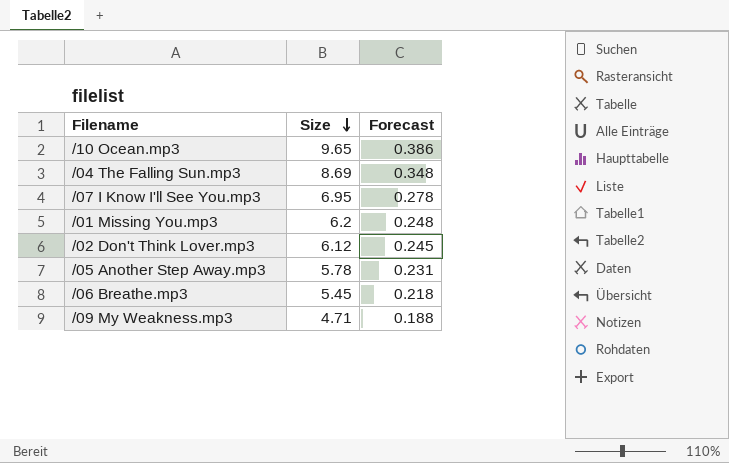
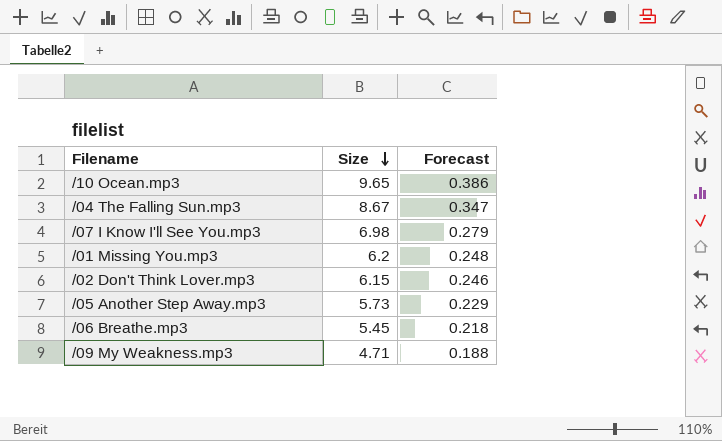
/04 The Falling Sun.mp3 | Size: 8.69 -> 8.67
/04 The Falling Sun.mp3 | Forecast: 0.348 -> 0.347
/07 I Know I'll See You.mp3 | Size: 6.95 -> 6.98
/07 I Know I'll See You.mp3 | Forecast: 0.278 -> 0.279
/02 Don't Think Lover.mp3 | Size: 6.12 -> 6.15
/02 Don't Think Lover.mp3 | Forecast: 0.245 -> 0.246
/05 Another Step Away.mp3 | Size: 5.78 -> 5.73
/05 Another Step Away.mp3 | Forecast: 0.231 -> 0.229

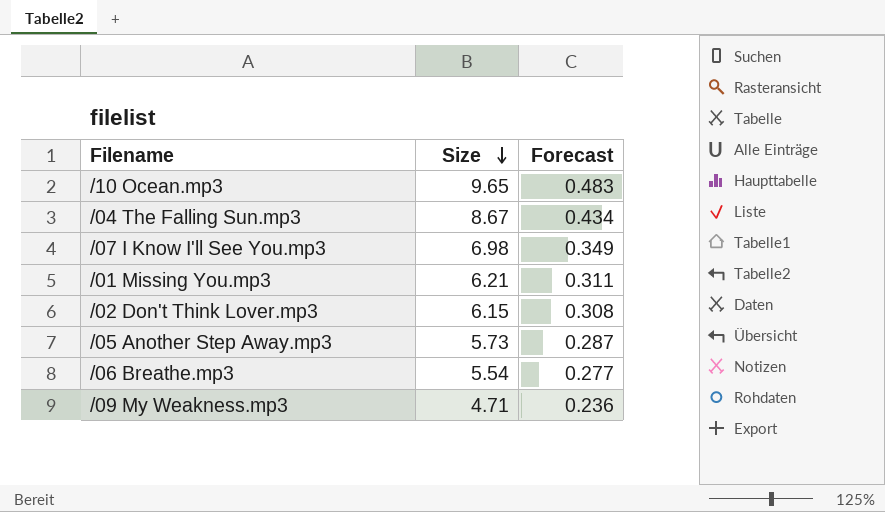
column Forecast | formula: [Size] * 0.04 -> [Size] * 0.05
/01 Missing You.mp3 | Size: 6.2 -> 6.21
/06 Breathe.mp3 | Size: 5.45 -> 5.54

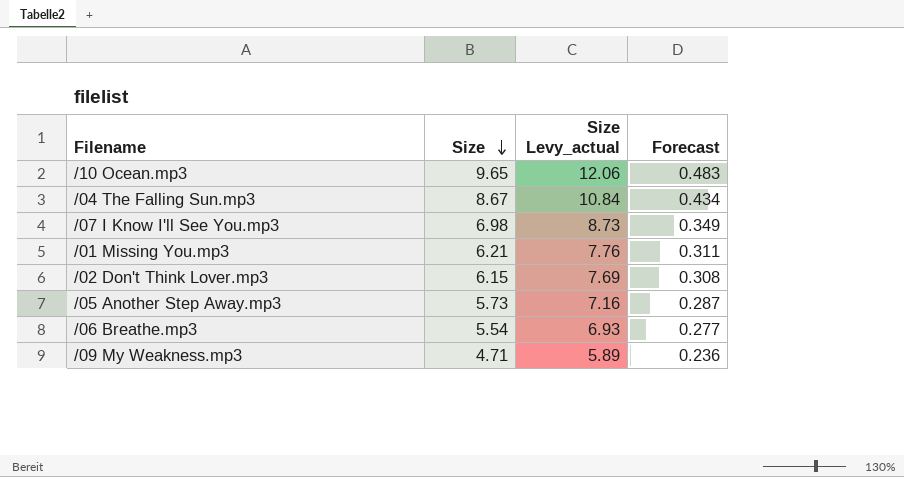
column Size Levy_actual | formula: none -> [Size] * 1.25

